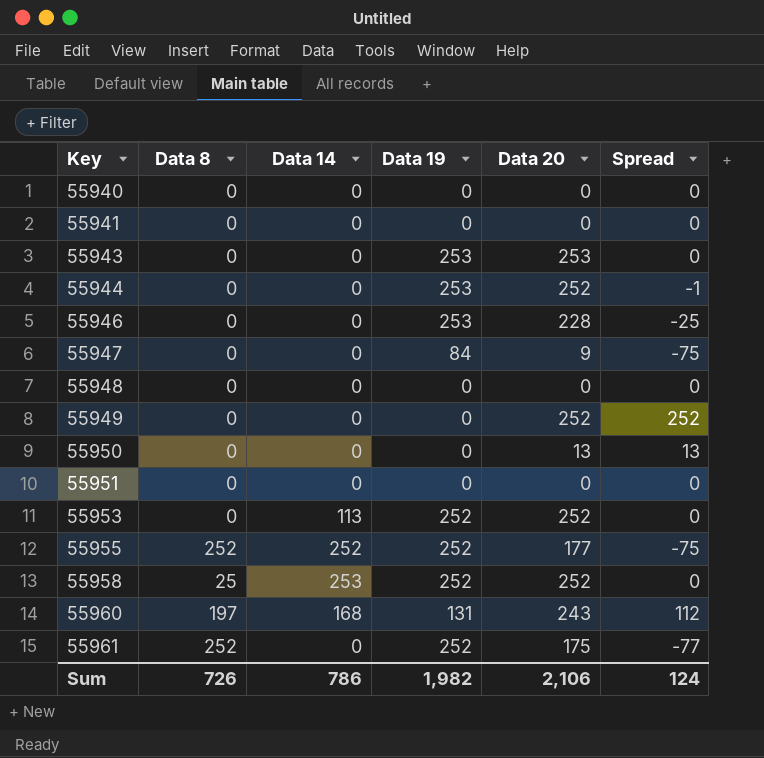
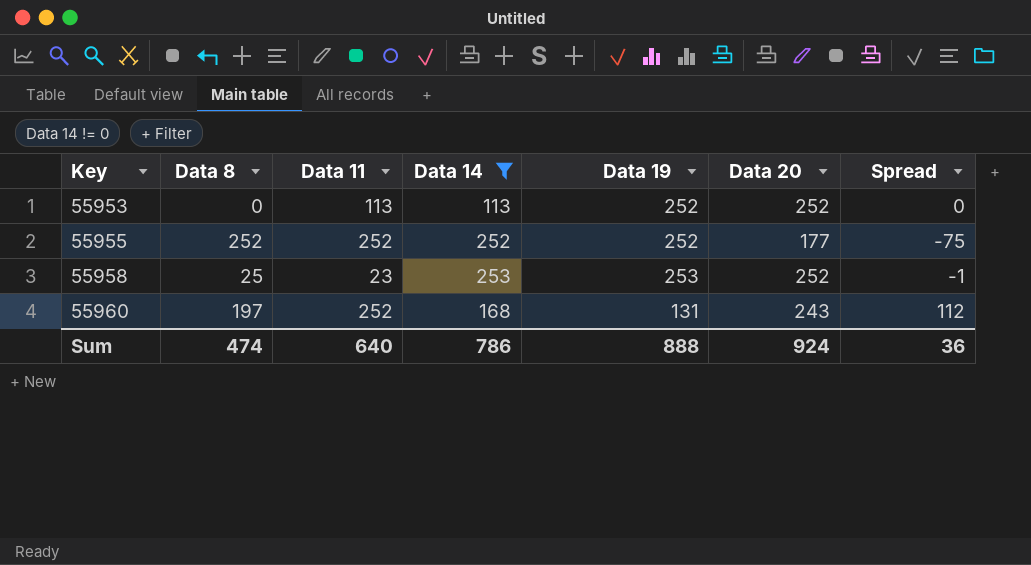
filter: none -> Data 14 != 0
column Data 11 | position: none -> 3
55958 | Data 19: 252 -> 253
55958 | Spread: 0 -> -1
Sum | Data 8: 726 -> 474
Sum | Data 19: 1,982 -> 888
Sum | Data 20: 2,106 -> 924
Sum | Spread: 124 -> 36

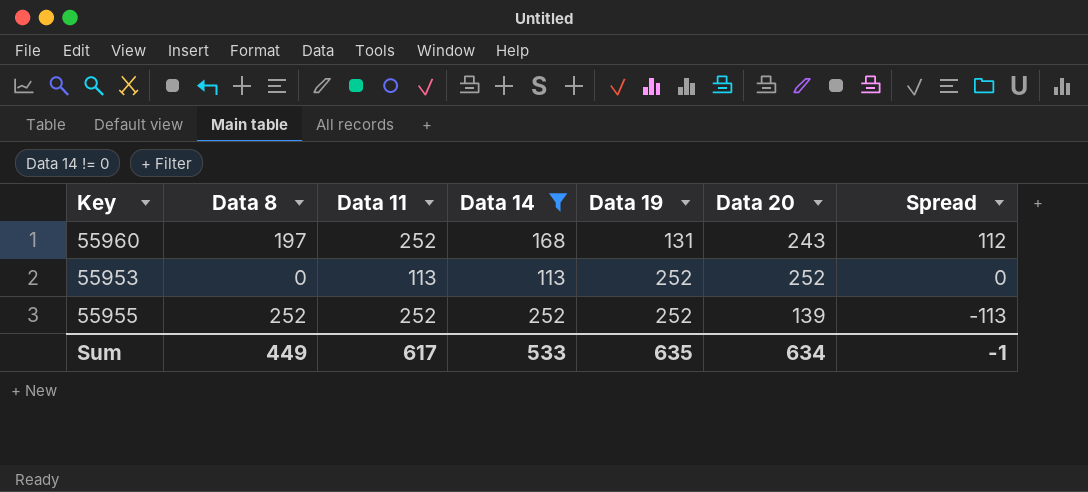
row order: Key ascending -> Data 19 ascending
row 55958: 25 | 23 | 253 | 253 | 252 | -1 -> none
55955 | Data 20: 177 -> 139
55955 | Spread: -75 -> -113
Sum | Data 8: 474 -> 449
Sum | Data 11: 640 -> 617
Sum | Data 14: 786 -> 533
Sum | Data 19: 888 -> 635
Sum | Data 20: 924 -> 634
Sum | Spread: 36 -> -1

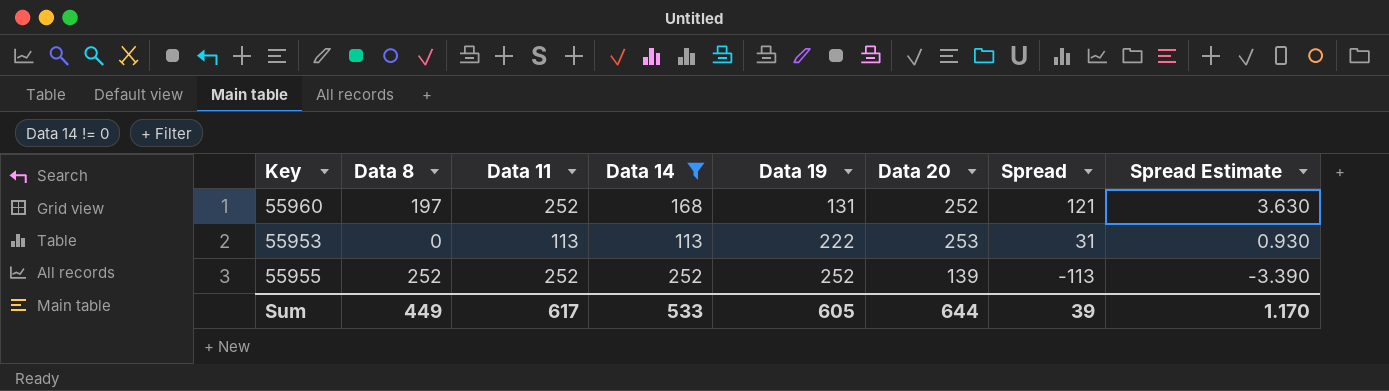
column Spread Estimate | formula: none -> [Spread] * 0.03
55960 | Data 20: 243 -> 252
55960 | Spread: 112 -> 121
55953 | Data 19: 252 -> 222
55953 | Data 20: 252 -> 253
55953 | Spread: 0 -> 31
Sum | Data 19: 635 -> 605
Sum | Data 20: 634 -> 644
Sum | Spread: -1 -> 39

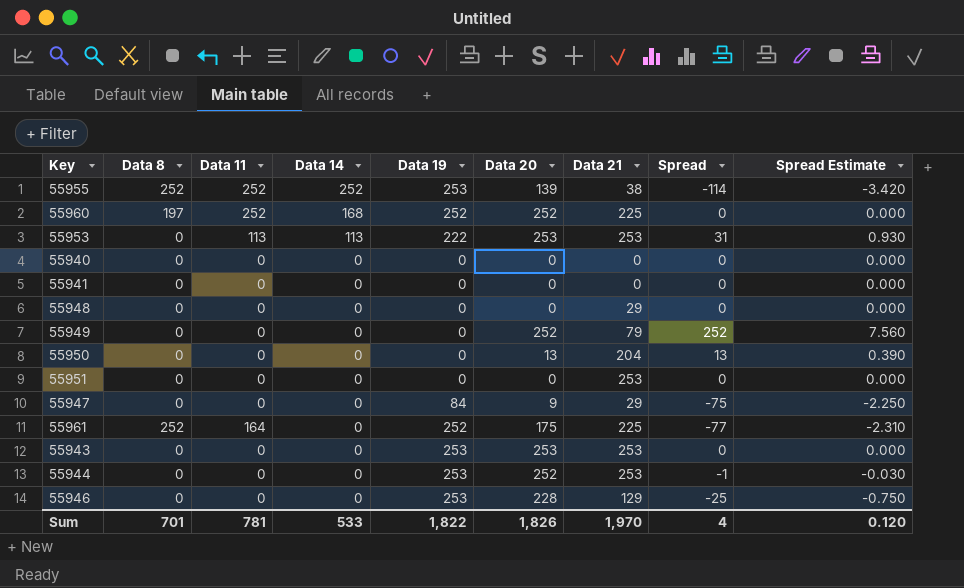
filter: Data 14 != 0 -> none
row order: Data 19 ascending -> Data 14 descending
column Data 21 | position: none -> 7
55955 | Data 19: 252 -> 253
55955 | Spread: -113 -> -114
55955 | Spread Estimate: -3.390 -> -3.420
55960 | Data 19: 131 -> 252
55960 | Spread: 121 -> 0
55960 | Spread Estimate: 3.630 -> 0.000
Sum | Data 8: 449 -> 701
Sum | Data 11: 617 -> 781
Sum | Data 19: 605 -> 1,822
Sum | Data 20: 644 -> 1,826
Sum | Spread: 39 -> 4
Sum | Spread Estimate: 1.170 -> 0.120

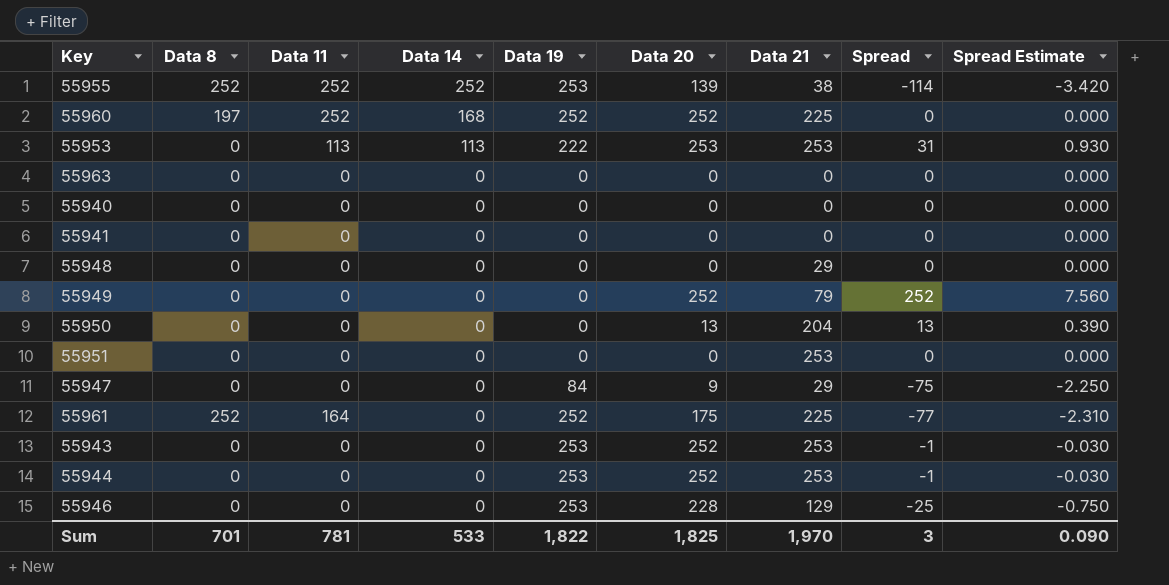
row 55963: none -> 0 | 0 | 0 | 0 | 0 | 0 | 0 | 0.000
55943 | Data 20: 253 -> 252
55943 | Spread: 0 -> -1
55943 | Spread Estimate: 0.000 -> -0.030
Sum | Data 20: 1,826 -> 1,825
Sum | Spread: 4 -> 3
Sum | Spread Estimate: 0.120 -> 0.090

